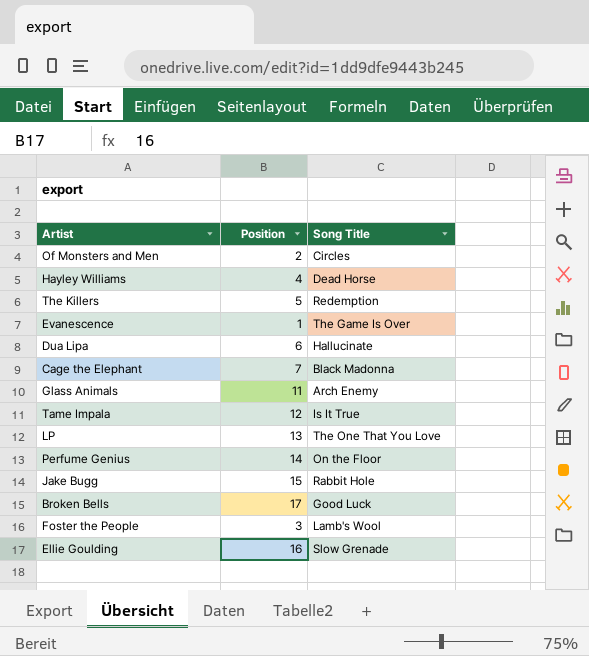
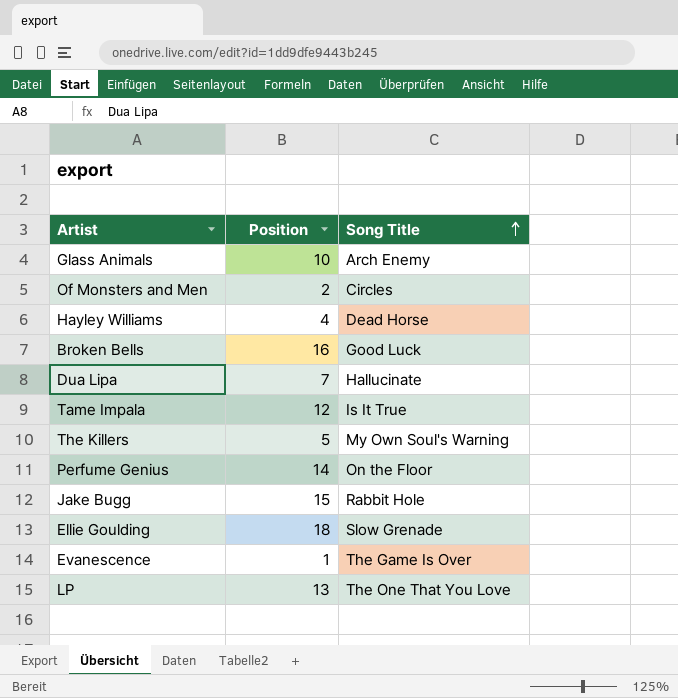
row order: none -> Song Title ascending
row Cage the Elephant: 7 | Black Madonna -> none
row Foster the People: 3 | Lamb's Wool -> none
Glass Animals | Position: 11 -> 10
Broken Bells | Position: 17 -> 16
Dua Lipa | Position: 6 -> 7
The Killers | Song Title: Redemption -> My Own Soul's Warning
Ellie Goulding | Position: 16 -> 18

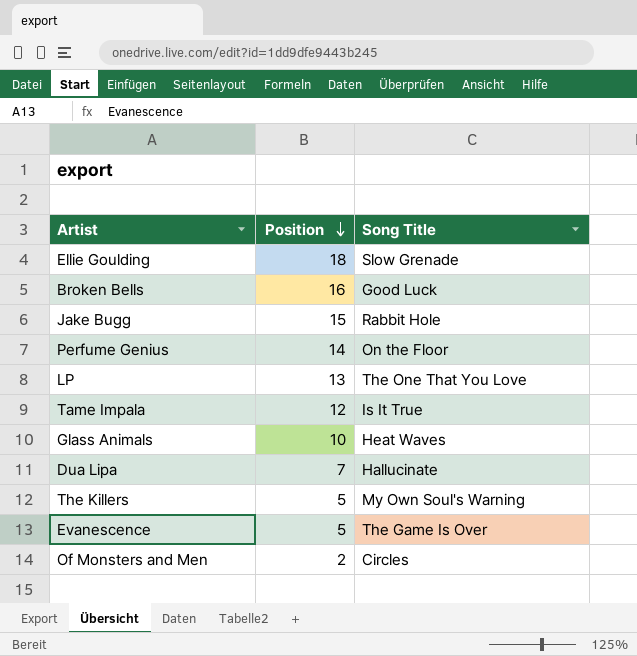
row order: Song Title ascending -> Position descending
row Hayley Williams: 4 | Dead Horse -> none
Glass Animals | Song Title: Arch Enemy -> Heat Waves
Evanescence | Position: 1 -> 5

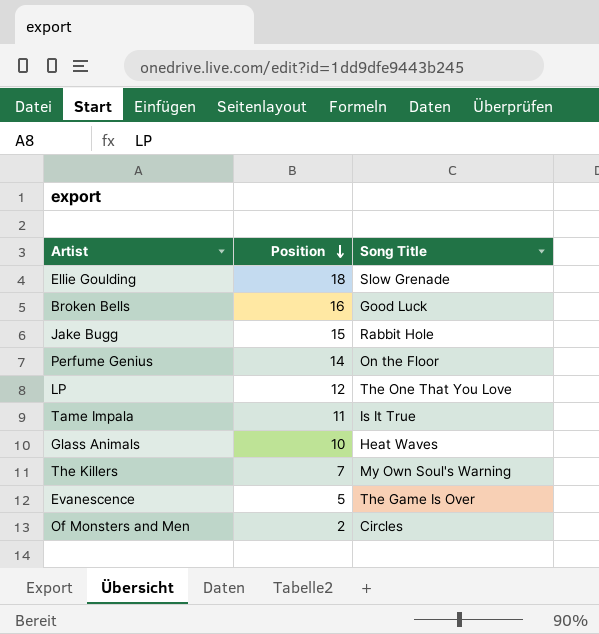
row Dua Lipa: 7 | Hallucinate -> none
LP | Position: 13 -> 12
Tame Impala | Position: 12 -> 11
The Killers | Position: 5 -> 7

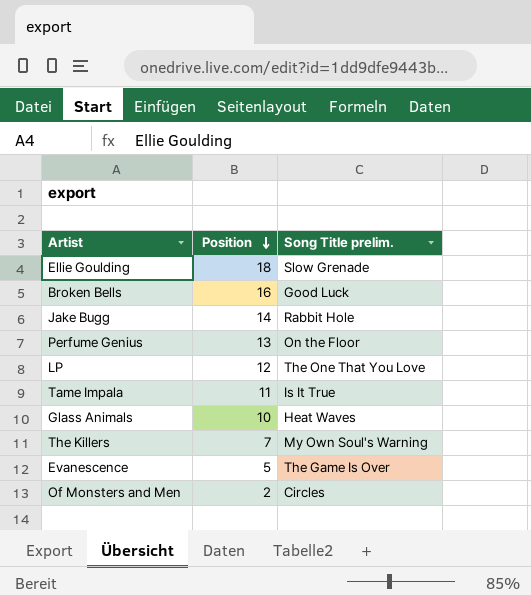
column name: Song Title -> Song Title prelim.
Jake Bugg | Position: 15 -> 14
Perfume Genius | Position: 14 -> 13

